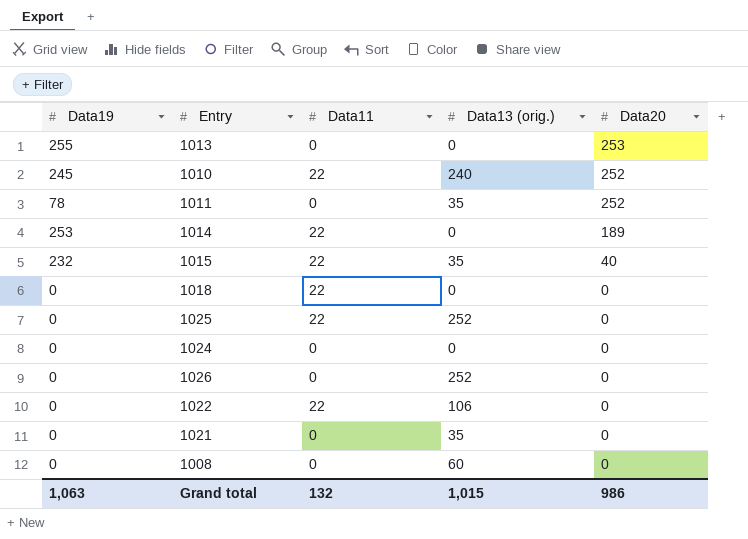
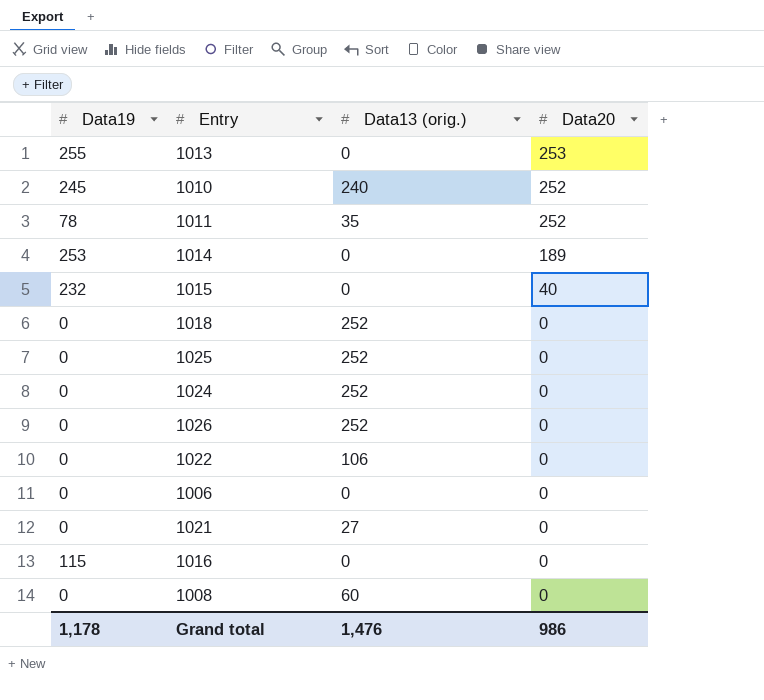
column Data11 | position: 3 -> none
1015 | Data13 (orig.): 35 -> 0
1018 | Data13 (orig.): 0 -> 252
1024 | Data13 (orig.): 0 -> 252
row 1006: none -> 0 | 0 | 0
1021 | Data13 (orig.): 35 -> 27
row 1016: none -> 115 | 0 | 0
Grand total | Data19: 1,063 -> 1,178
Grand total | Data13 (orig.): 1,015 -> 1,476

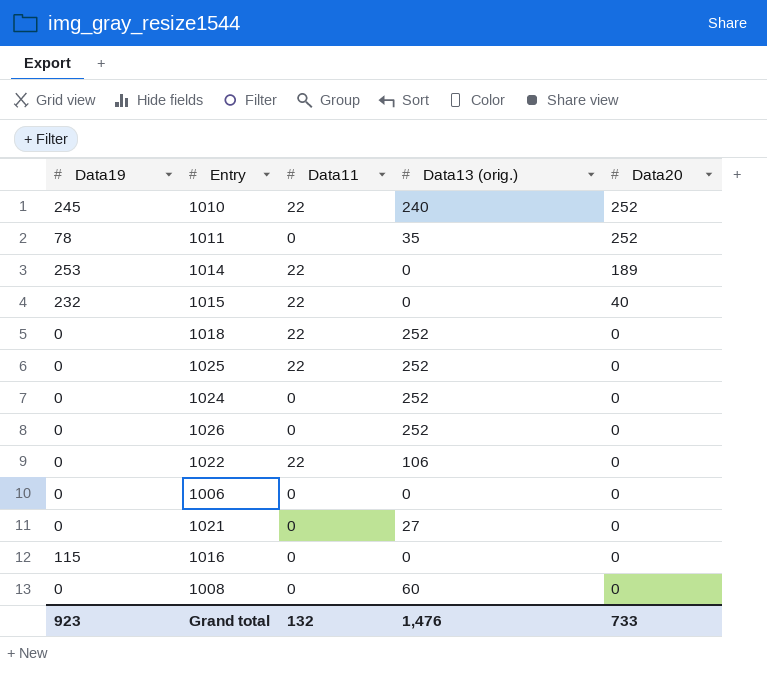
column Data11 | position: none -> 3
row 1013: 255 | 0 | 253 -> none
Grand total | Data19: 1,178 -> 923
Grand total | Data20: 986 -> 733

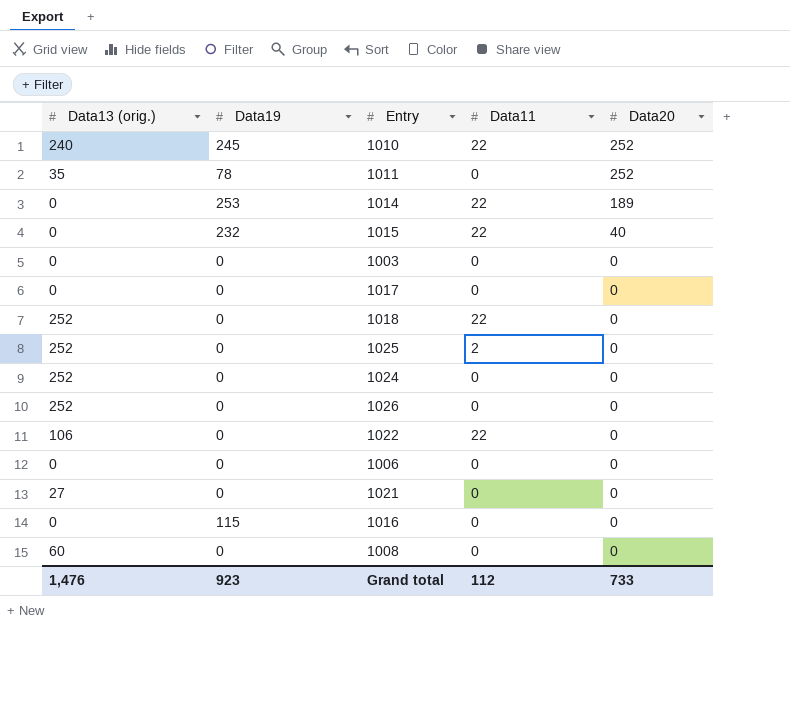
column Data13 (orig.) | position: 4 -> 1
row 1003: none -> 0 | 0 | 0 | 0
row 1017: none -> 0 | 0 | 0 | 0
1025 | Data11: 22 -> 2
Grand total | Data11: 132 -> 112

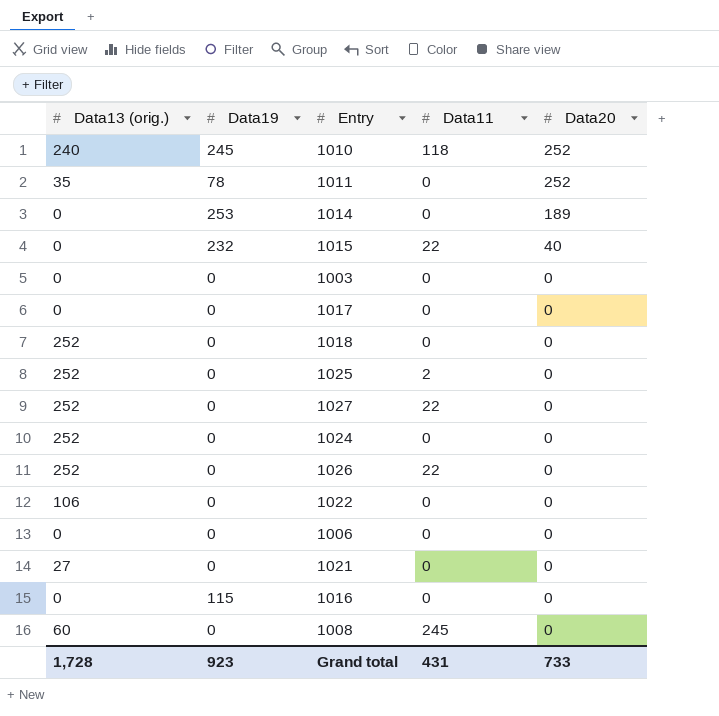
1010 | Data11: 22 -> 118
1014 | Data11: 22 -> 0
1018 | Data11: 22 -> 0
row 1027: none -> 252 | 0 | 22 | 0
1026 | Data11: 0 -> 22
1022 | Data11: 22 -> 0
1008 | Data11: 0 -> 245
Grand total | Data13 (orig.): 1,476 -> 1,728
Grand total | Data11: 112 -> 431

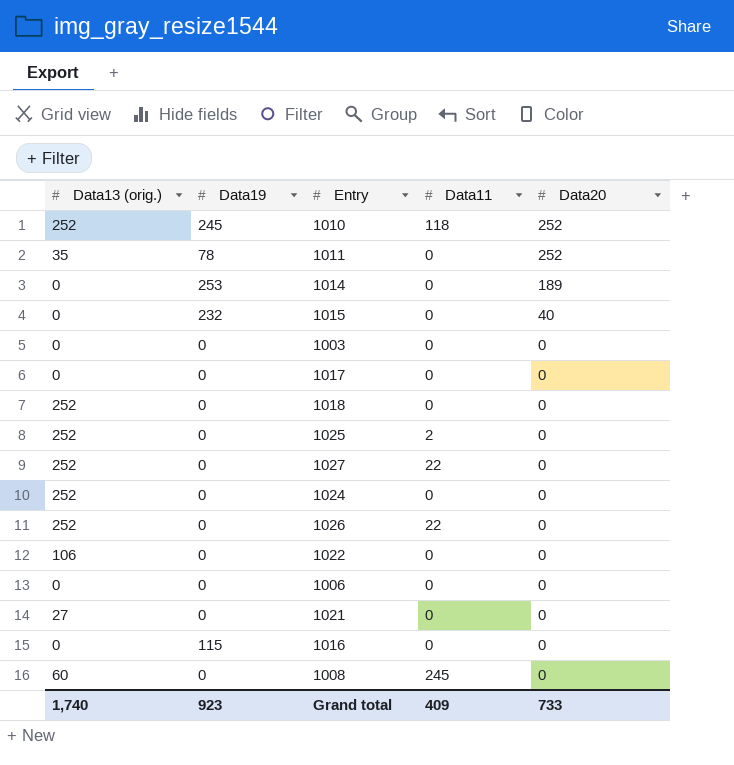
1010 | Data13 (orig.): 240 -> 252
1015 | Data11: 22 -> 0
Grand total | Data13 (orig.): 1,728 -> 1,740
Grand total | Data11: 431 -> 409

